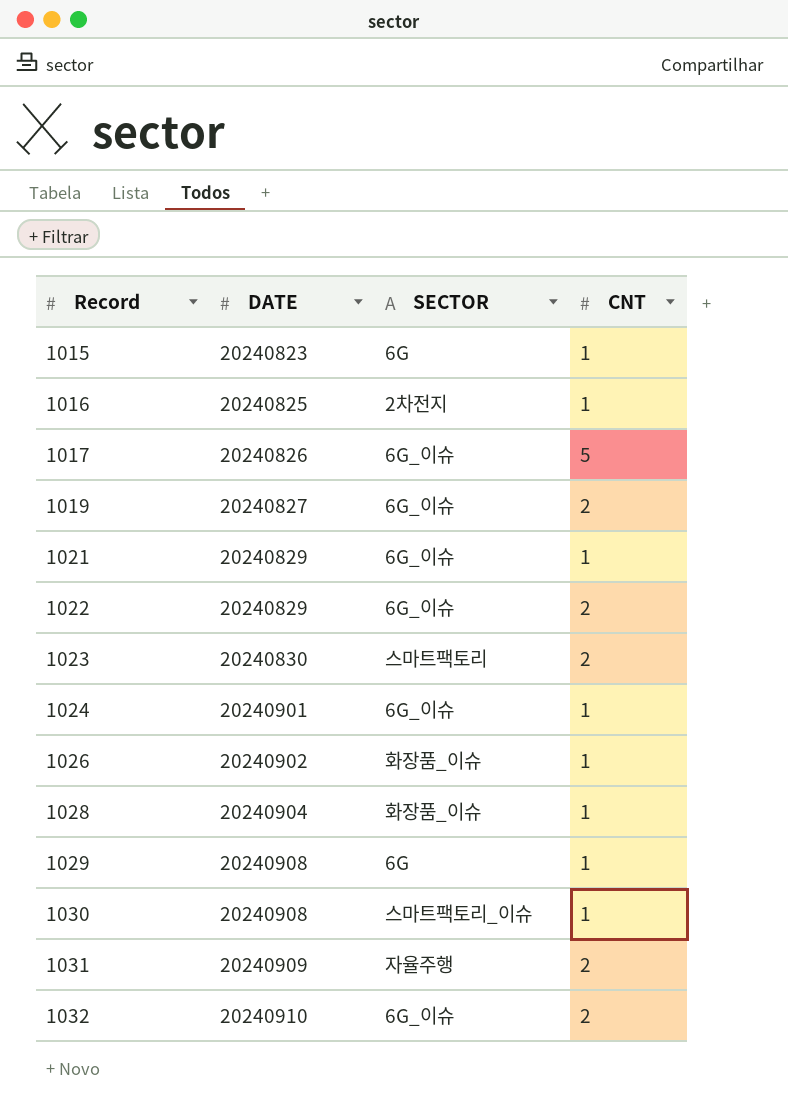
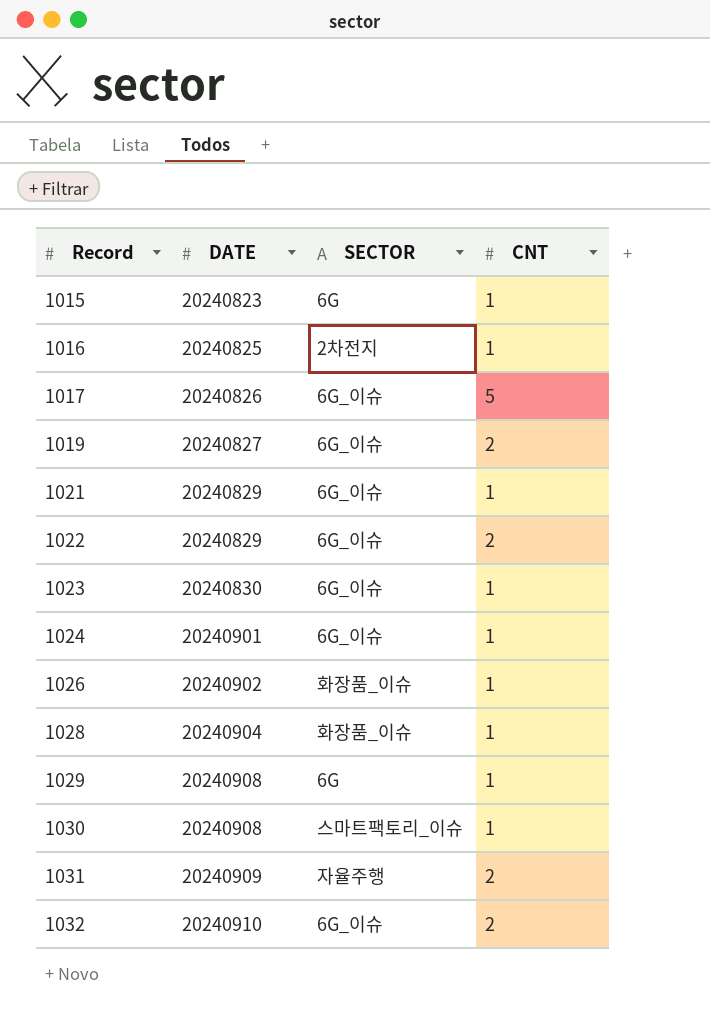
1023 | SECTOR: 스마트팩토리 -> 6G_이슈
1023 | CNT: 2 -> 1

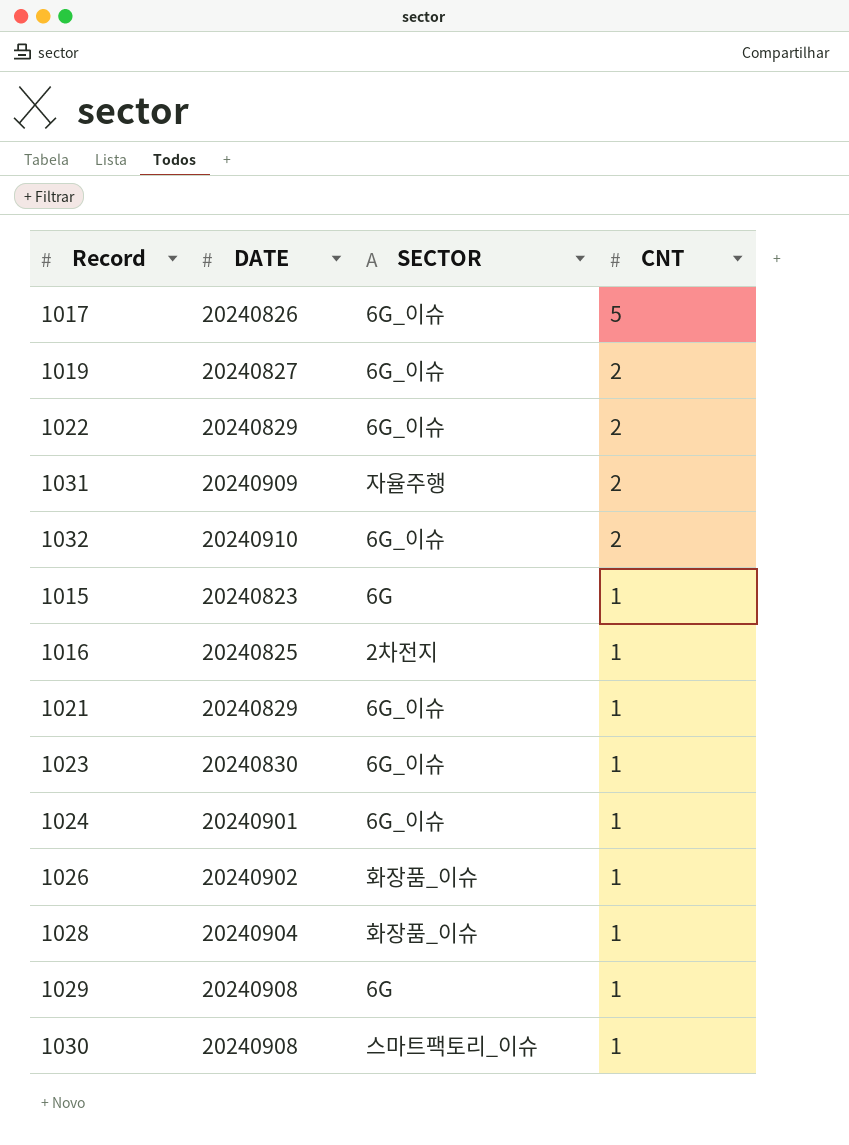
row order: Record ascending -> CNT descending

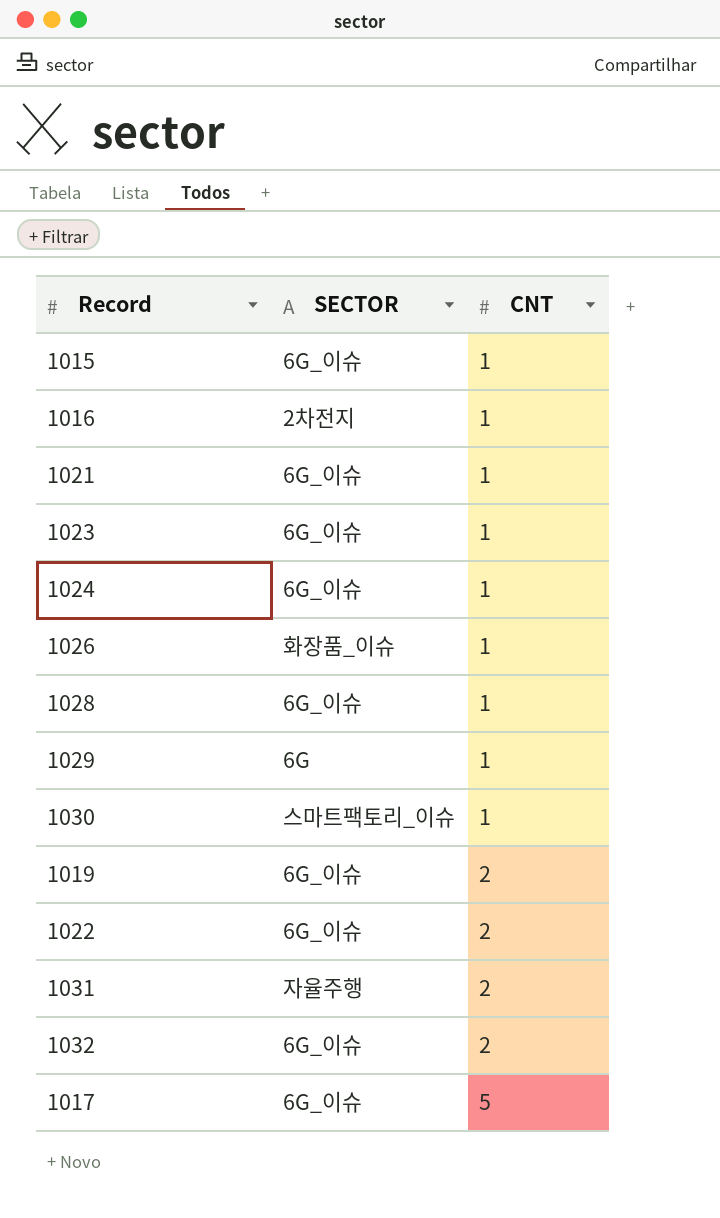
row order: CNT descending -> CNT ascending
column DATE | position: 2 -> none
1015 | SECTOR: 6G -> 6G_이슈
1028 | SECTOR: 화장품_이슈 -> 6G_이슈

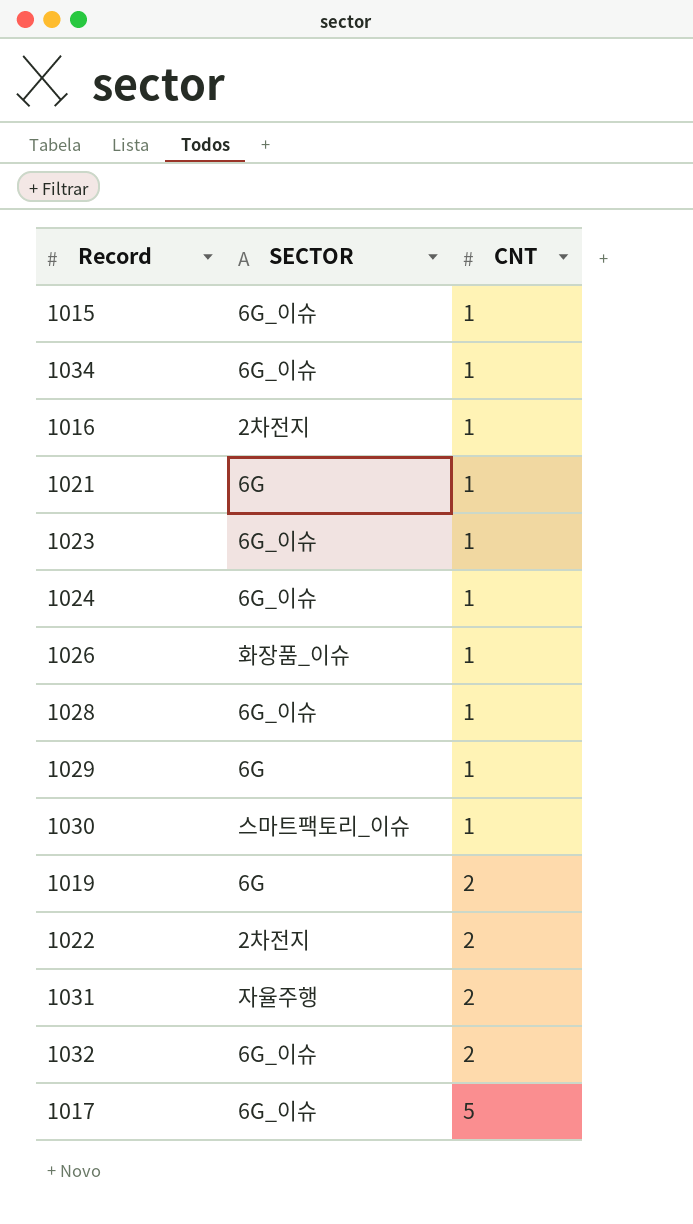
row 1034: none -> 6G_이슈 | 1
1021 | SECTOR: 6G_이슈 -> 6G
1019 | SECTOR: 6G_이슈 -> 6G
1022 | SECTOR: 6G_이슈 -> 2차전지

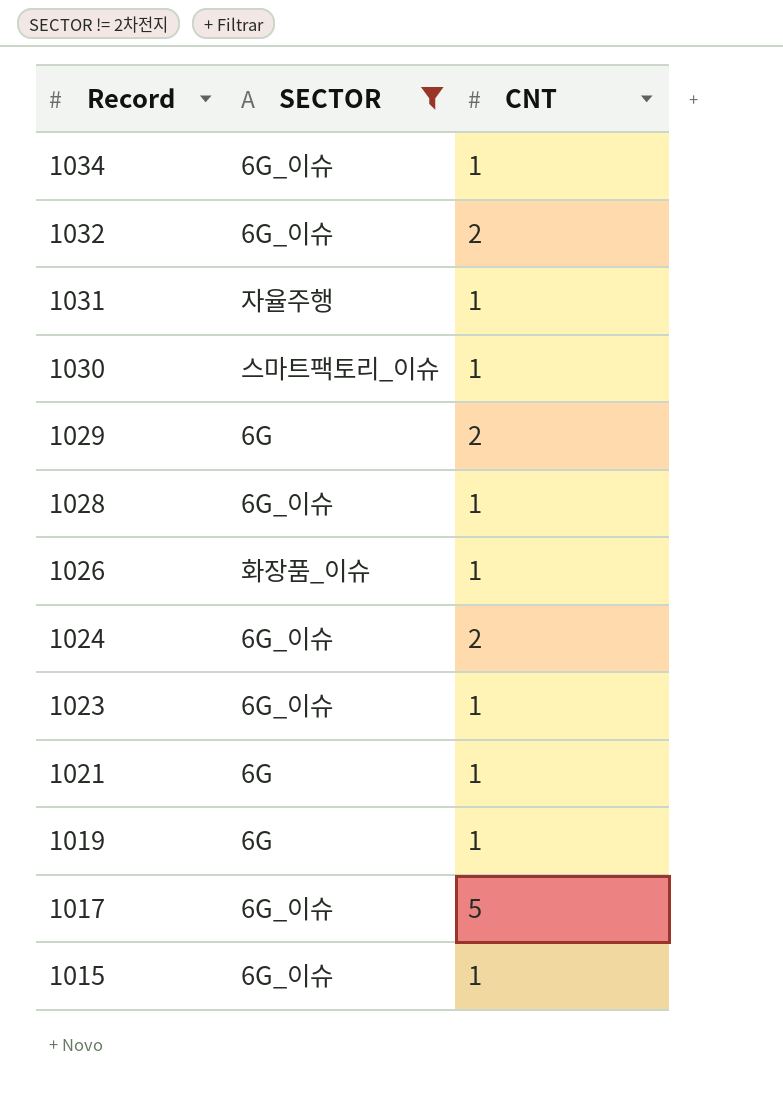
filter: none -> SECTOR != 2차전지
row order: CNT ascending -> Record descending
1031 | CNT: 2 -> 1
1029 | CNT: 1 -> 2
1024 | CNT: 1 -> 2
1019 | CNT: 2 -> 1

